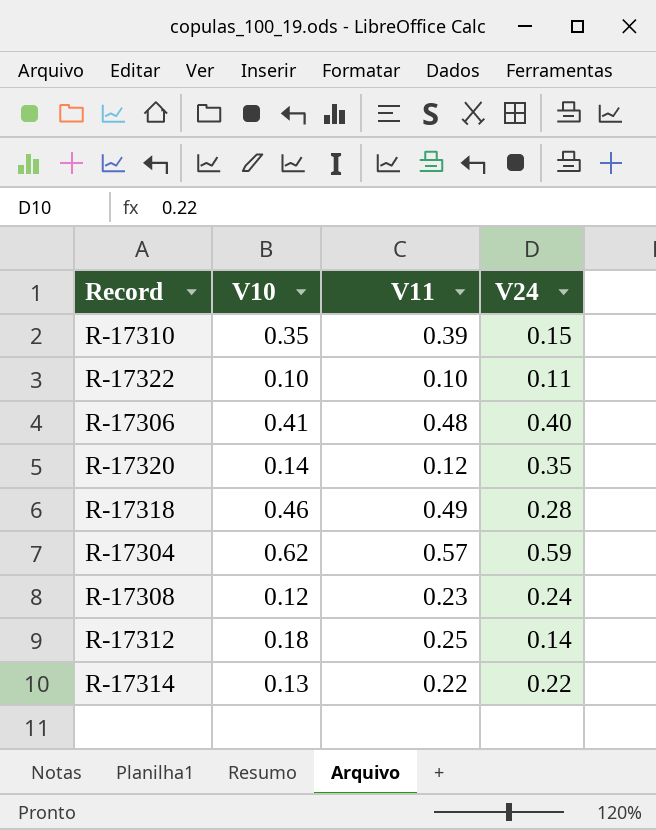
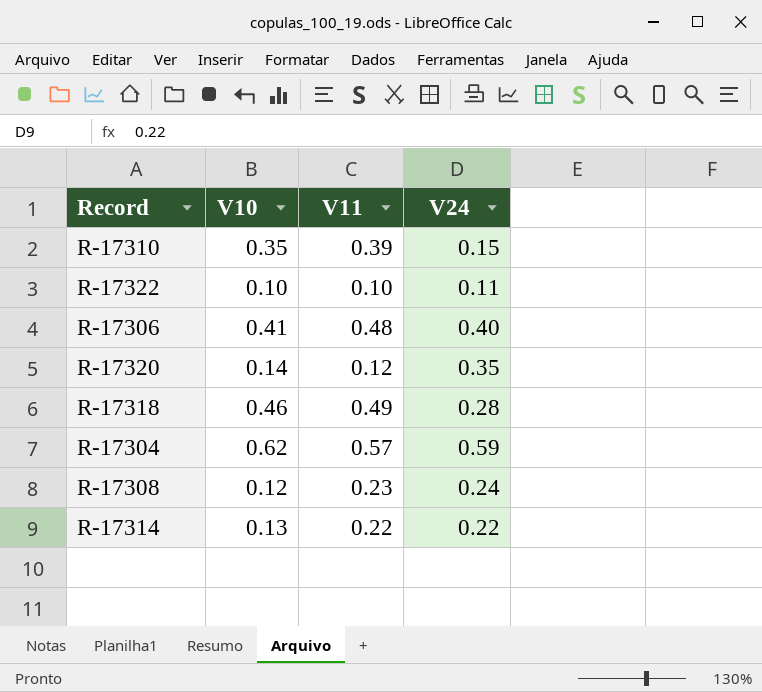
row R-17312: 0.18 | 0.25 | 0.14 -> none

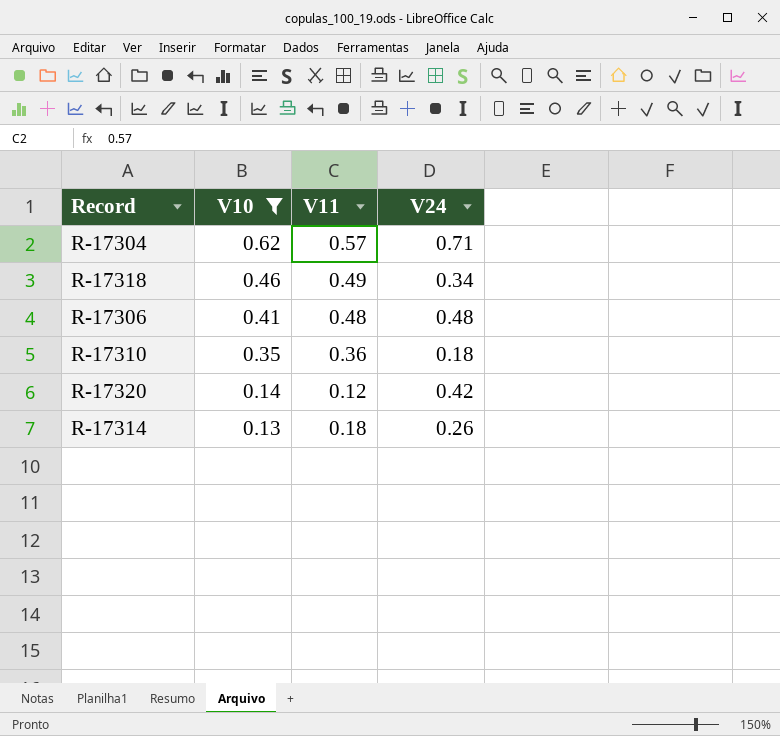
filter: none -> V10 >= 0.13
row order: none -> V10 descending
R-17304 | V24: 0.59 -> 0.71
R-17318 | V24: 0.28 -> 0.34
R-17306 | V24: 0.40 -> 0.48
R-17310 | V11: 0.39 -> 0.36
R-17310 | V24: 0.15 -> 0.18
R-17320 | V24: 0.35 -> 0.42
R-17314 | V11: 0.22 -> 0.18
R-17314 | V24: 0.22 -> 0.26

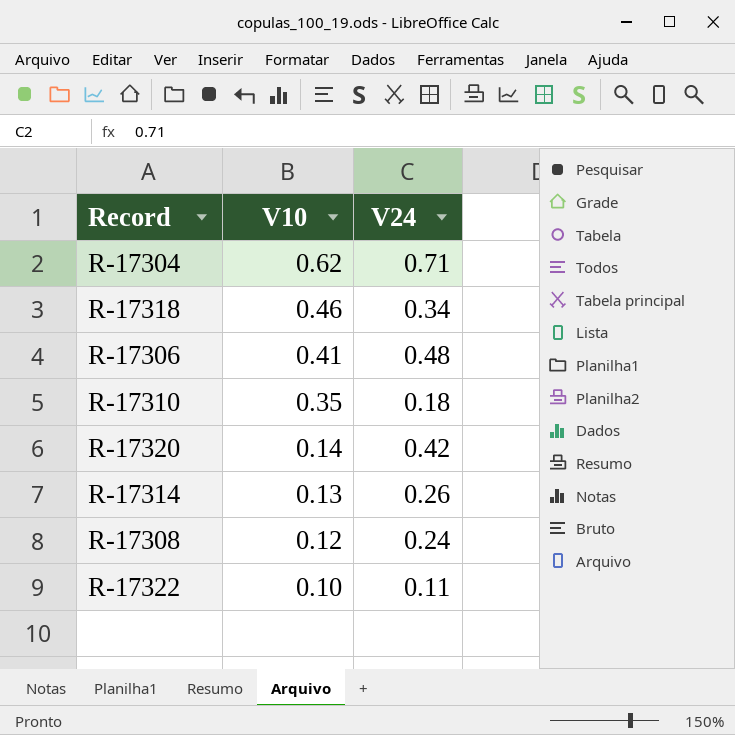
filter: V10 >= 0.13 -> none
column V11 | position: 3 -> none

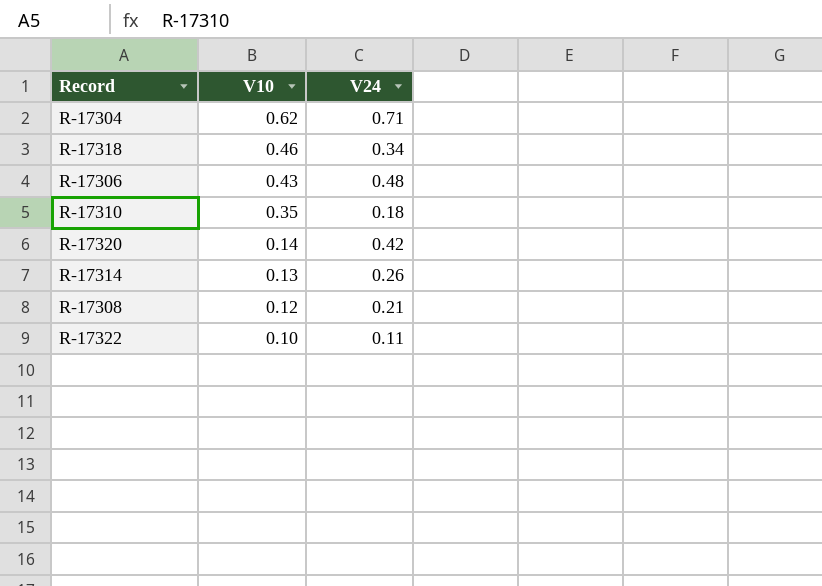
R-17306 | V10: 0.41 -> 0.43
R-17308 | V24: 0.24 -> 0.21

